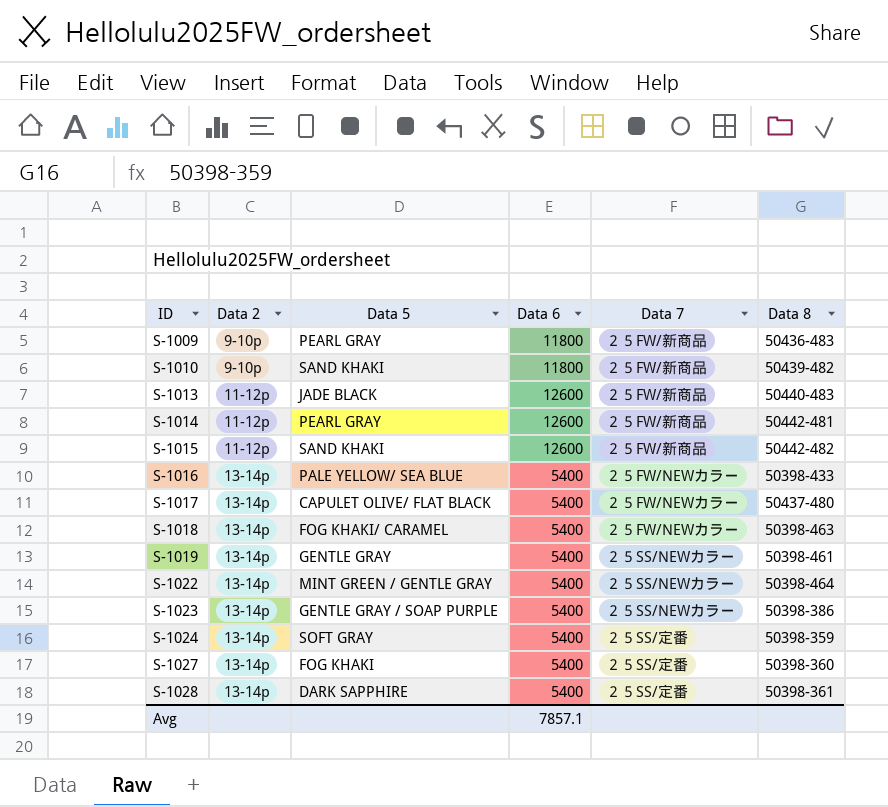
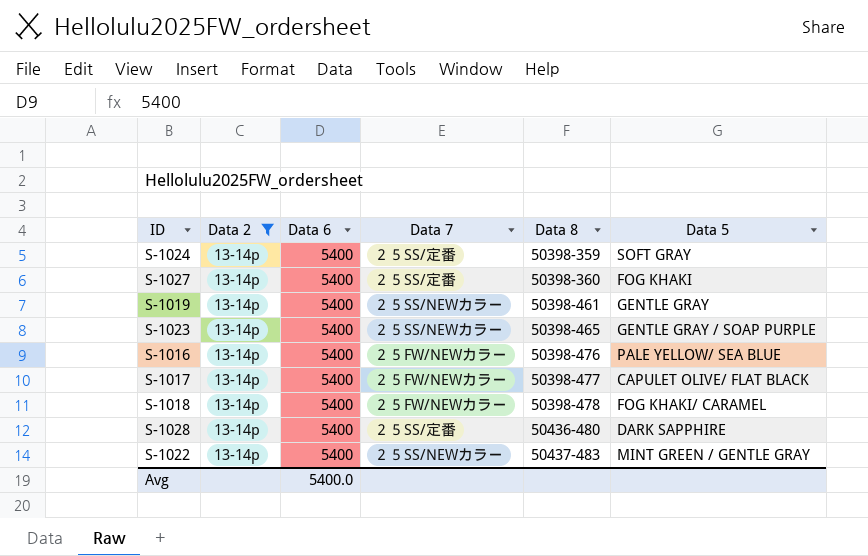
filter: none -> Data 2 = 13-14p
row order: ID ascending -> Data 8 ascending
column Data 5 | position: 3 -> 6
S-1023 | Data 8: 50398-386 -> 50398-465
S-1016 | Data 8: 50398-433 -> 50398-476
S-1017 | Data 8: 50437-480 -> 50398-477
S-1018 | Data 8: 50398-463 -> 50398-478
S-1028 | Data 8: 50398-361 -> 50436-480
S-1022 | Data 8: 50398-464 -> 50437-483
Avg | Data 6: 7857.1 -> 5400.0

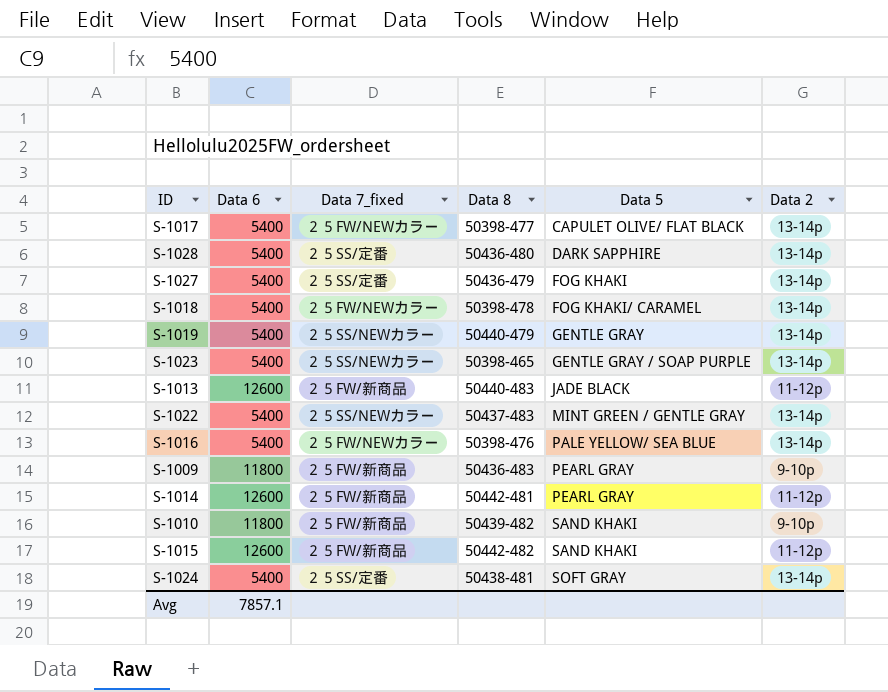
filter: Data 2 = 13-14p -> none
row order: Data 8 ascending -> Data 5 ascending
column name: Data 7 -> Data 7_fixed
column Data 2 | position: 2 -> 6
S-1027 | Data 8: 50398-360 -> 50436-479
S-1019 | Data 8: 50398-461 -> 50440-479
S-1024 | Data 8: 50398-359 -> 50438-481
Avg | Data 6: 5400.0 -> 7857.1

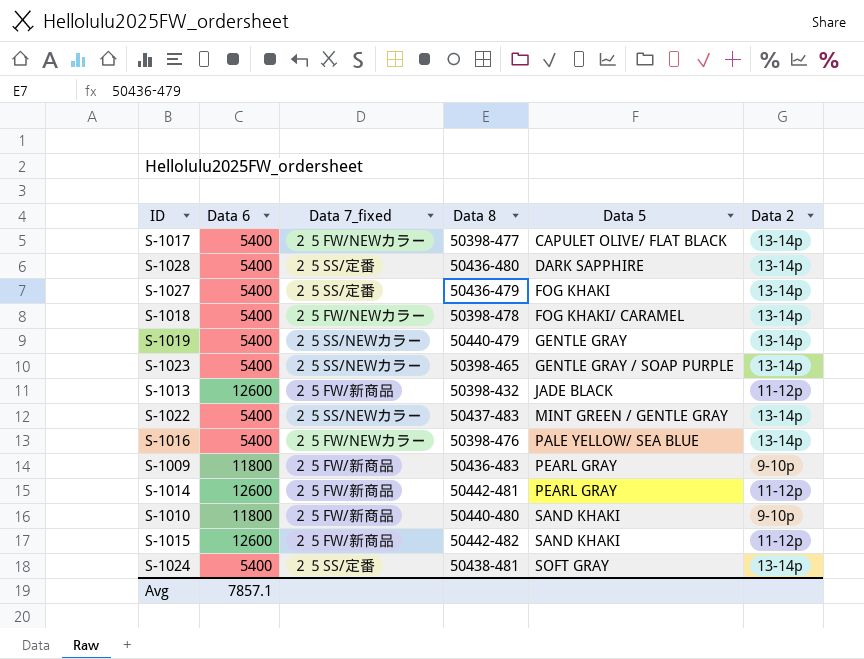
S-1013 | Data 8: 50440-483 -> 50398-432
S-1010 | Data 8: 50439-482 -> 50440-480

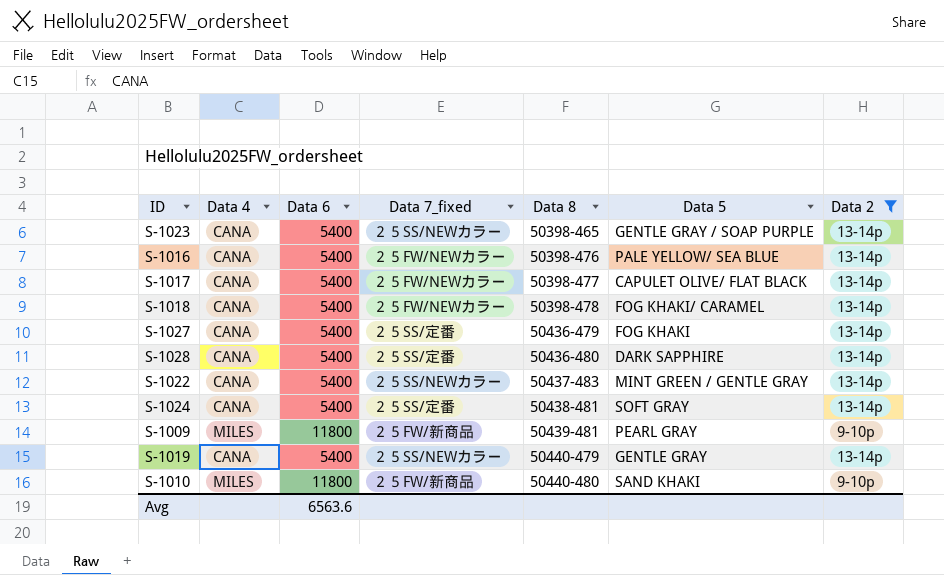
filter: none -> Data 2 != 11-12p
row order: Data 5 ascending -> Data 8 ascending
column Data 4 | position: none -> 2
S-1009 | Data 8: 50436-483 -> 50439-481
Avg | Data 6: 7857.1 -> 6563.6

